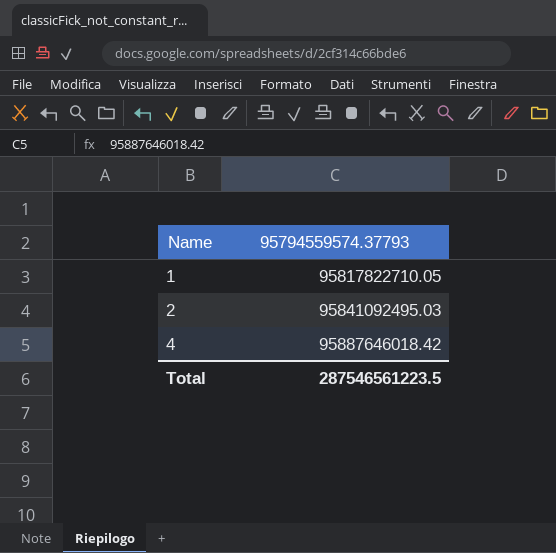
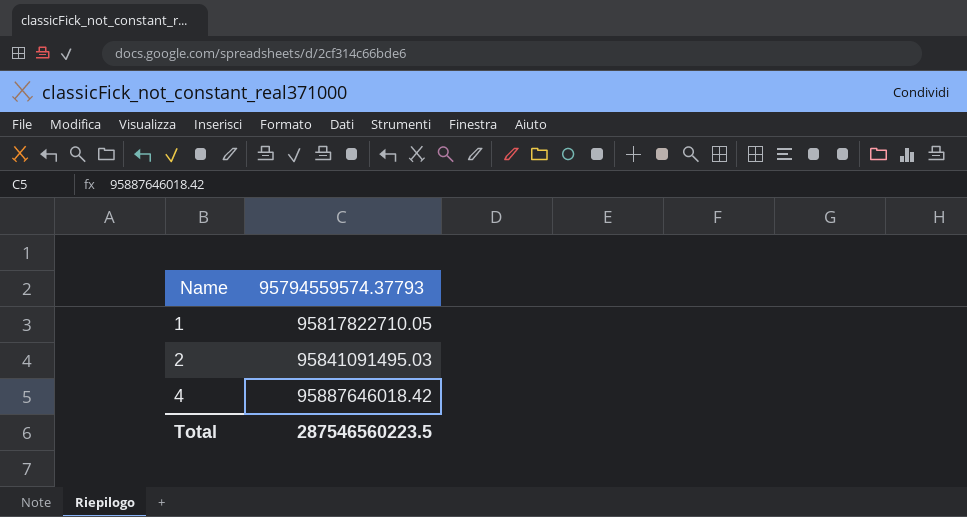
2 | 95794559574.37793: 95841092495.03 -> 95841091495.03
Total | 95794559574.37793: 287546561223.5 -> 287546560223.5

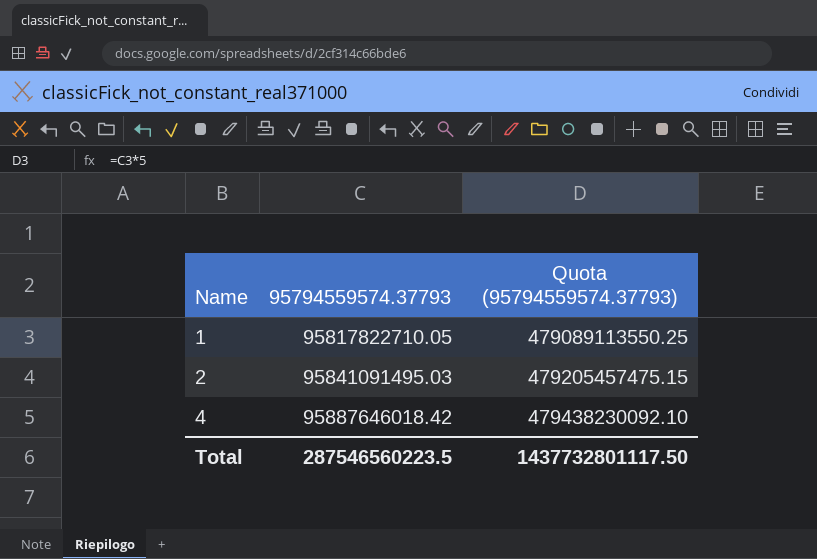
column Quota (95794559574.37793) | formula: none -> [95794559574.37793] * 5

